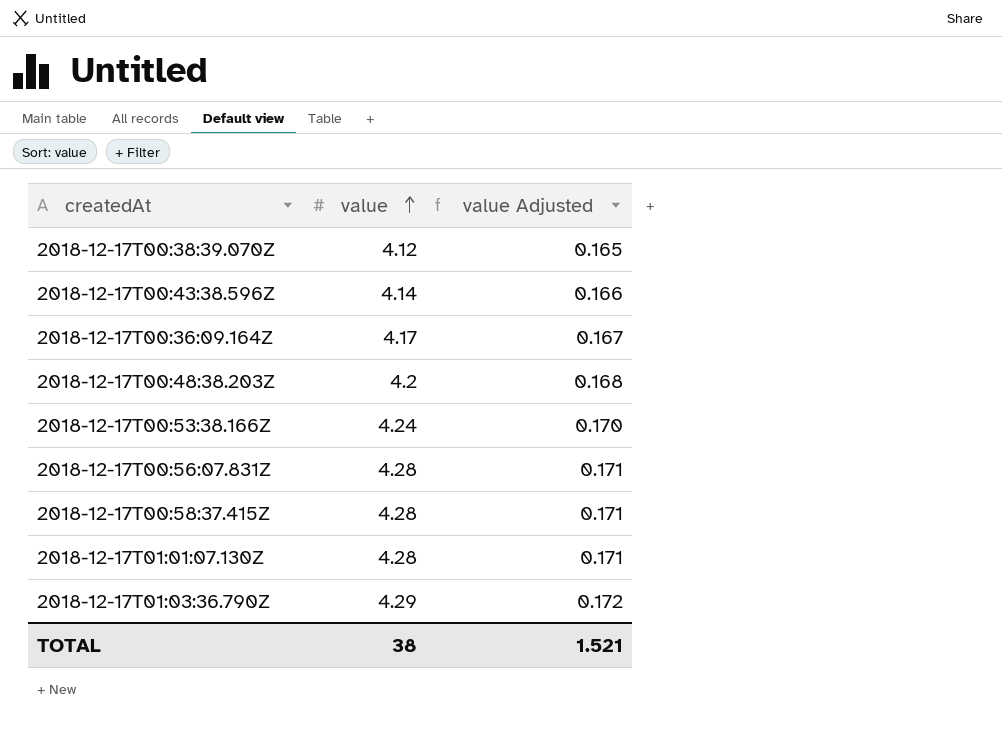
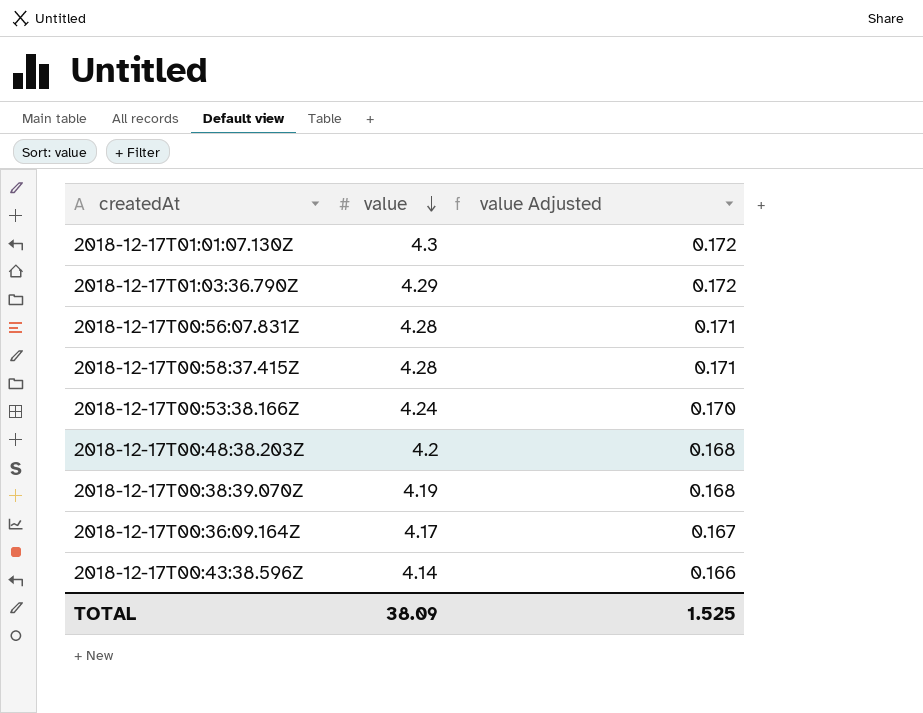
row order: value ascending -> value descending
2018-12-17T01:01:07.130Z | value: 4.28 -> 4.3
2018-12-17T01:01:07.130Z | value Adjusted: 0.171 -> 0.172
2018-12-17T00:38:39.070Z | value: 4.12 -> 4.19
2018-12-17T00:38:39.070Z | value Adjusted: 0.165 -> 0.168
TOTAL | value: 38 -> 38.09
TOTAL | value Adjusted: 1.521 -> 1.525

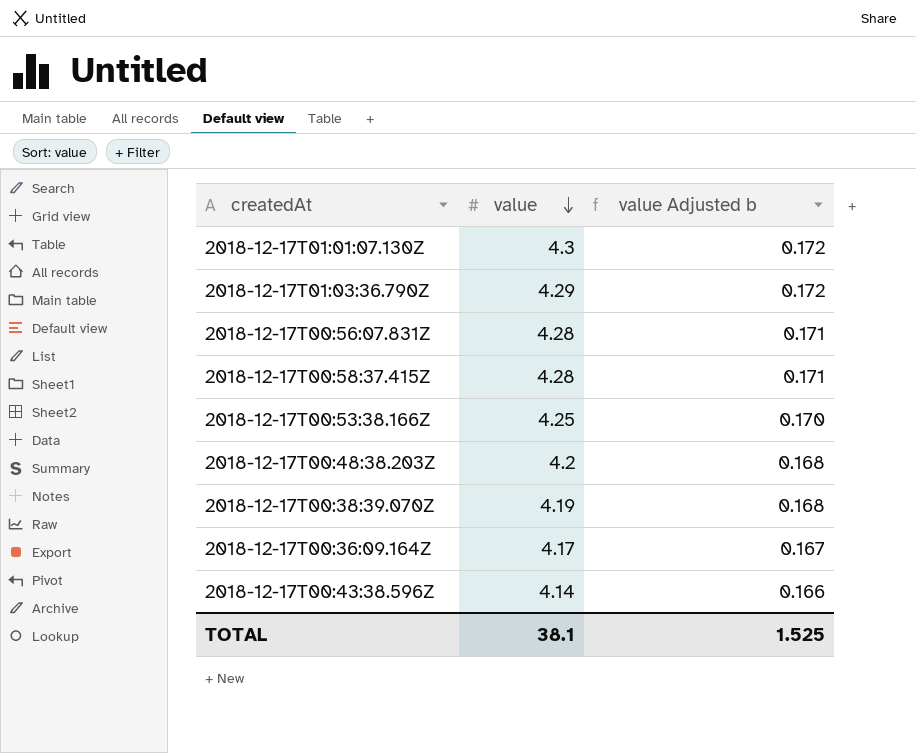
column name: value Adjusted -> value Adjusted b
2018-12-17T00:53:38.166Z | value: 4.24 -> 4.25
TOTAL | value: 38.09 -> 38.1

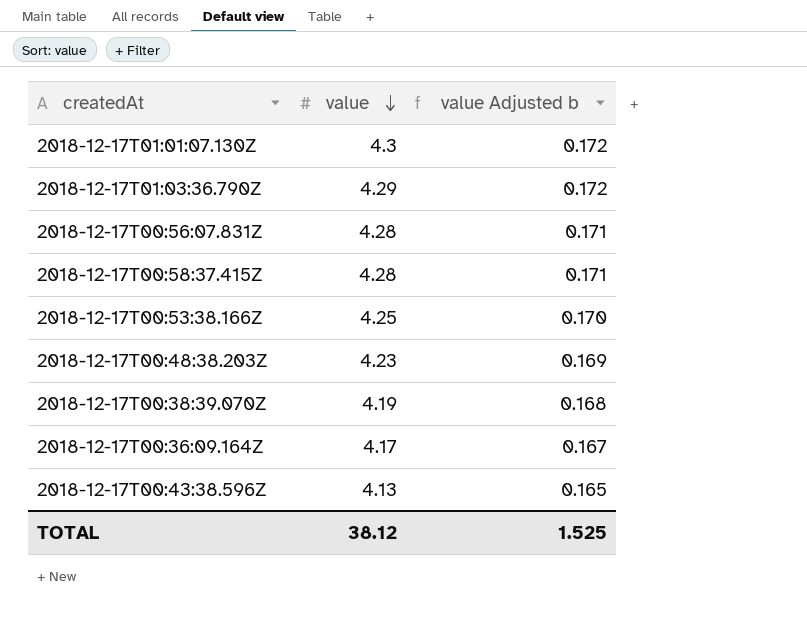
2018-12-17T00:48:38.203Z | value: 4.2 -> 4.23
2018-12-17T00:48:38.203Z | value Adjusted b: 0.168 -> 0.169
2018-12-17T00:43:38.596Z | value: 4.14 -> 4.13
2018-12-17T00:43:38.596Z | value Adjusted b: 0.166 -> 0.165
TOTAL | value: 38.1 -> 38.12

